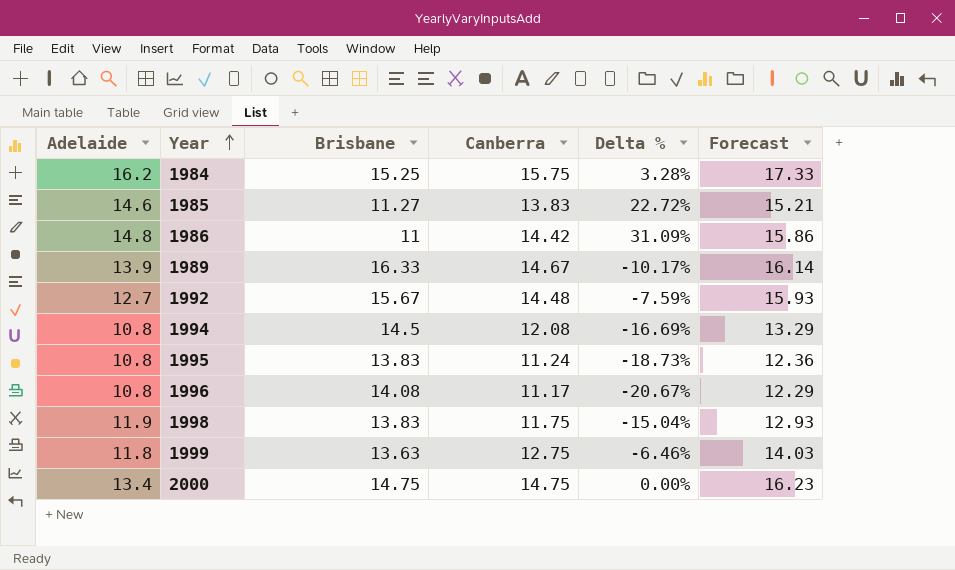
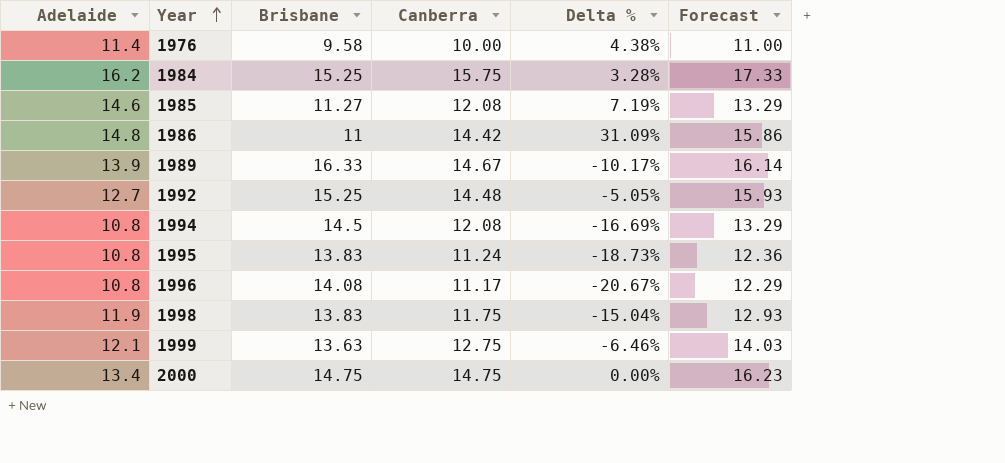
row 1976: none -> 11.4 | 9.58 | 10.00 | 4.38% | 11.00
1985 | Canberra: 13.83 -> 12.08
1985 | Delta %: 22.72% -> 7.19%
1985 | Forecast: 15.21 -> 13.29
1992 | Brisbane: 15.67 -> 15.25
1992 | Delta %: -7.59% -> -5.05%
1999 | Adelaide: 11.8 -> 12.1

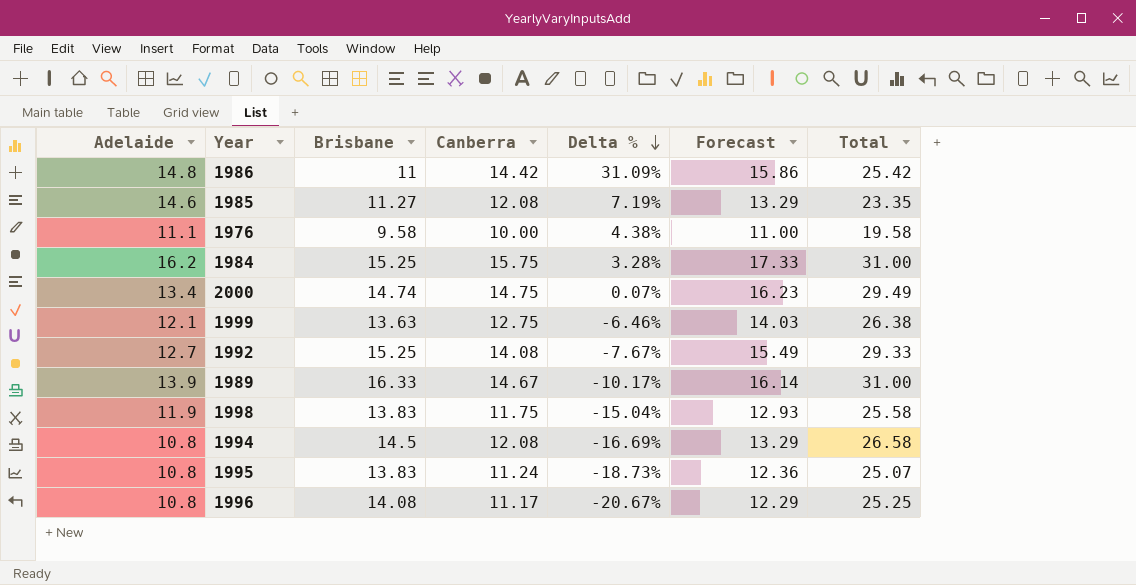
row order: Year ascending -> Delta % descending
column Total | formula: none -> [Brisbane] + [Canberra]
1976 | Adelaide: 11.4 -> 11.1
2000 | Brisbane: 14.75 -> 14.74
2000 | Delta %: 0.00% -> 0.07%
1992 | Canberra: 14.48 -> 14.08
1992 | Delta %: -5.05% -> -7.67%
1992 | Forecast: 15.93 -> 15.49

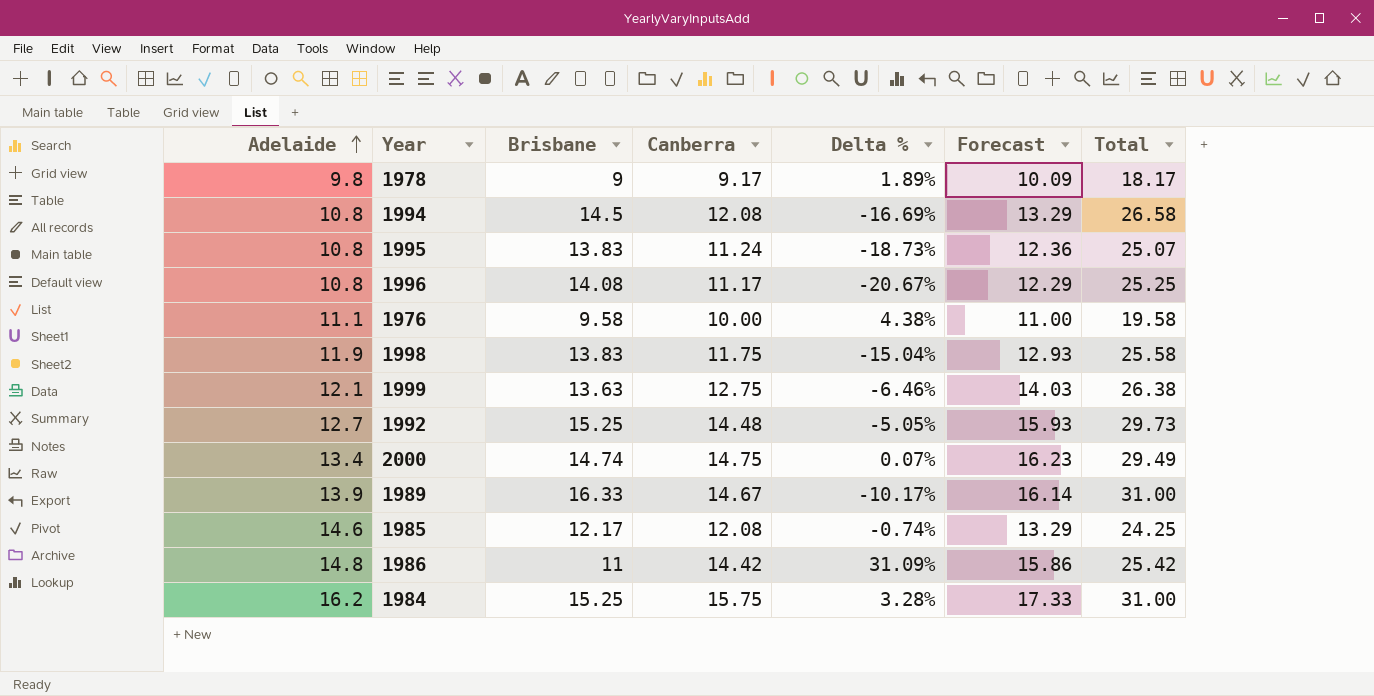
row order: Delta % descending -> Adelaide ascending
row 1978: none -> 9.8 | 9 | 9.17 | 1.89% | 10.09 | 18.17
1992 | Canberra: 14.08 -> 14.48
1992 | Delta %: -7.67% -> -5.05%
1992 | Forecast: 15.49 -> 15.93
1992 | Total: 29.33 -> 29.73
1985 | Brisbane: 11.27 -> 12.17
1985 | Delta %: 7.19% -> -0.74%
1985 | Total: 23.35 -> 24.25

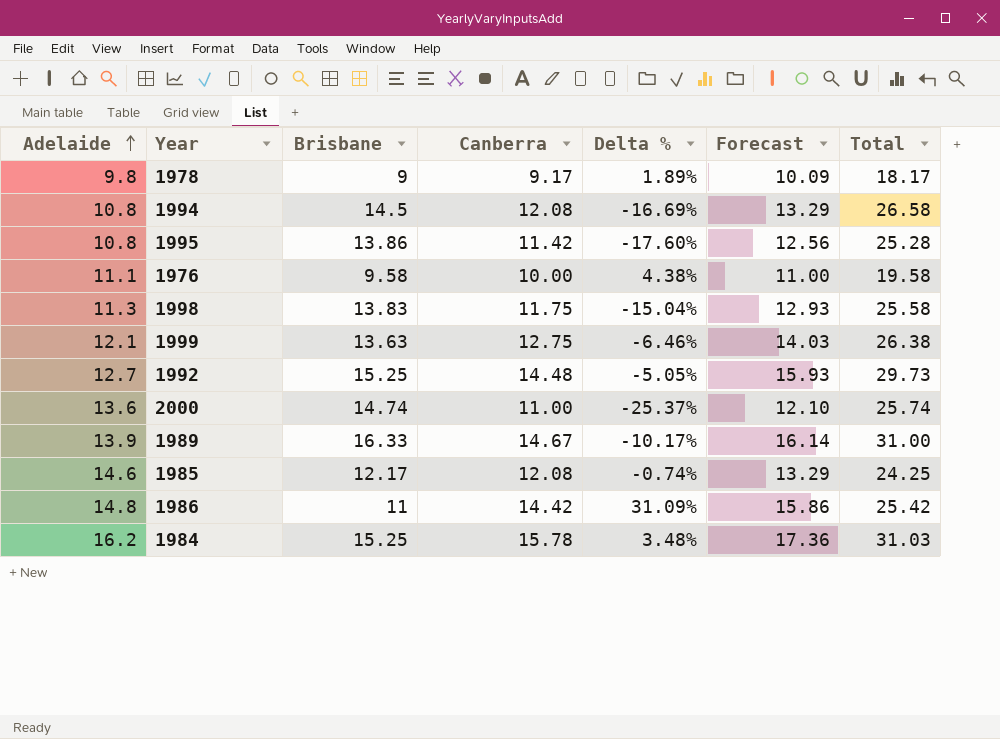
row 1996: 10.8 | 14.08 | 11.17 | -20.67% | 12.29 | 25.25 -> none
1995 | Brisbane: 13.83 -> 13.86
1995 | Canberra: 11.24 -> 11.42
1995 | Delta %: -18.73% -> -17.60%
1995 | Forecast: 12.36 -> 12.56
1995 | Total: 25.07 -> 25.28
1998 | Adelaide: 11.9 -> 11.3
2000 | Adelaide: 13.4 -> 13.6
2000 | Canberra: 14.75 -> 11.00
2000 | Delta %: 0.07% -> -25.37%
2000 | Forecast: 16.23 -> 12.10
2000 | Total: 29.49 -> 25.74
1984 | Canberra: 15.75 -> 15.78
1984 | Delta %: 3.28% -> 3.48%
1984 | Forecast: 17.33 -> 17.36
1984 | Total: 31.00 -> 31.03

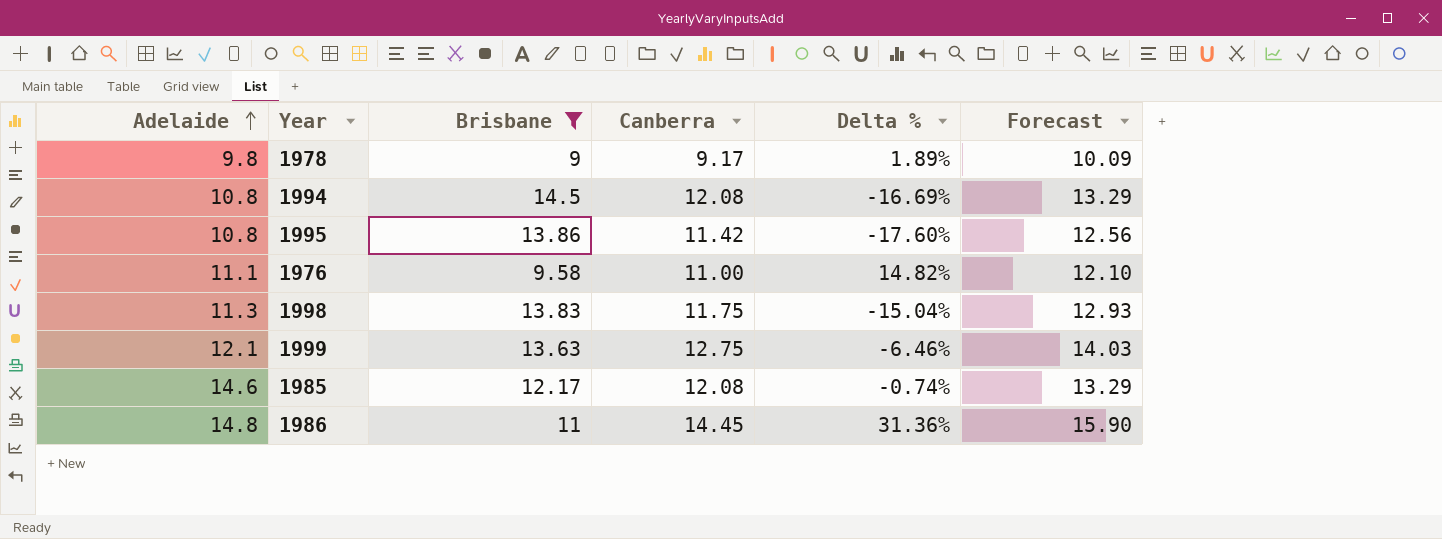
filter: none -> Brisbane <= 14.5
column Total | formula: [Brisbane] + [Canberra] -> none
1976 | Canberra: 10.00 -> 11.00
1976 | Delta %: 4.38% -> 14.82%
1976 | Forecast: 11.00 -> 12.10
1986 | Canberra: 14.42 -> 14.45
1986 | Delta %: 31.09% -> 31.36%
1986 | Forecast: 15.86 -> 15.90

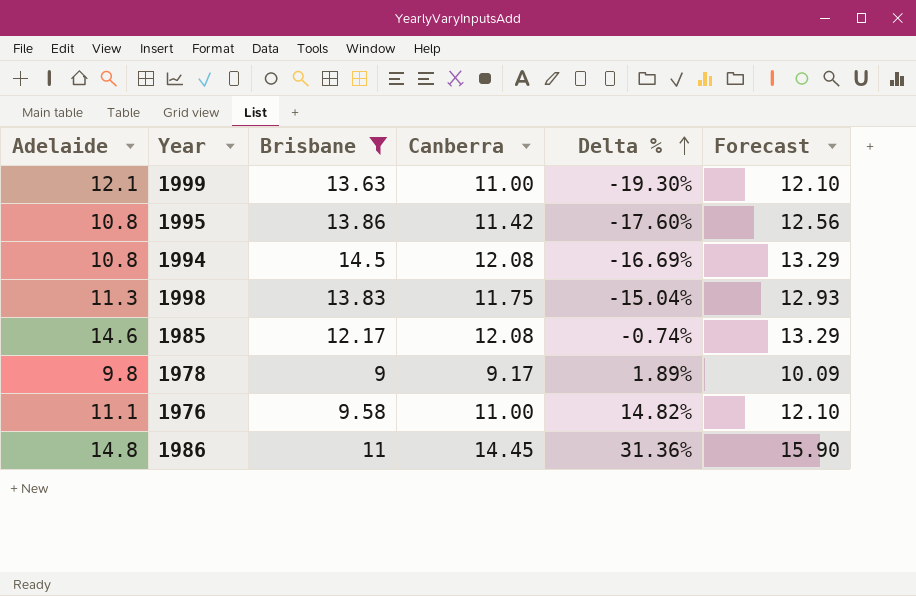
row order: Adelaide ascending -> Delta % ascending
1999 | Canberra: 12.75 -> 11.00
1999 | Delta %: -6.46% -> -19.30%
1999 | Forecast: 14.03 -> 12.10

